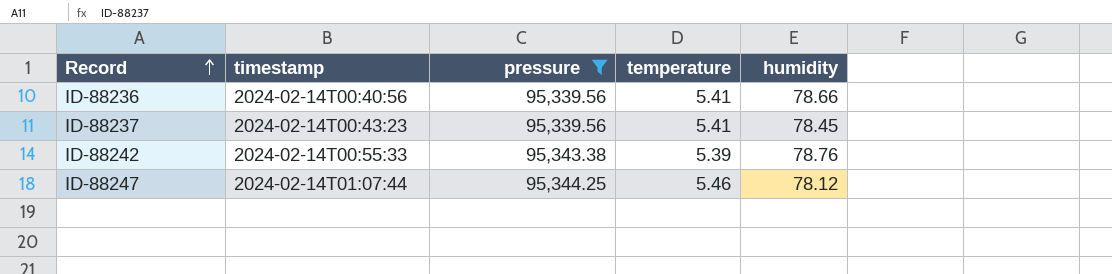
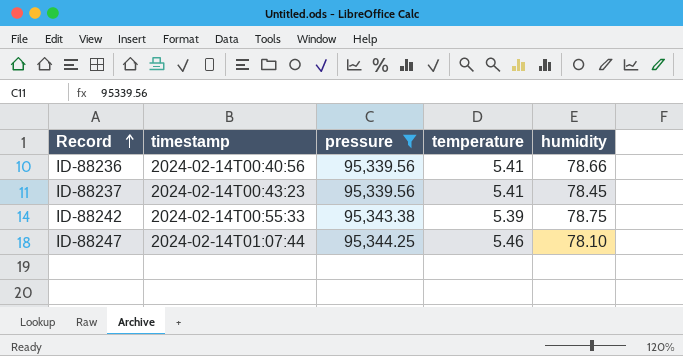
ID-88242 | humidity: 78.76 -> 78.75
ID-88247 | humidity: 78.12 -> 78.10

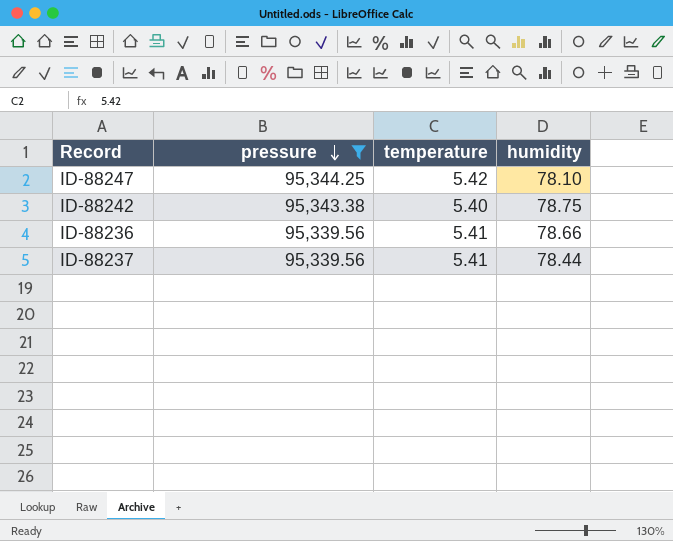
row order: Record ascending -> pressure descending
column timestamp | position: 2 -> none
ID-88247 | temperature: 5.46 -> 5.42
ID-88242 | temperature: 5.39 -> 5.40
ID-88237 | humidity: 78.45 -> 78.44

